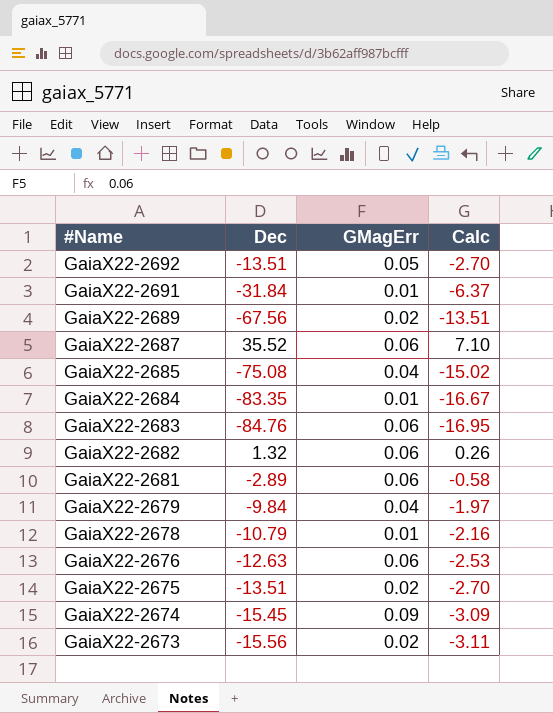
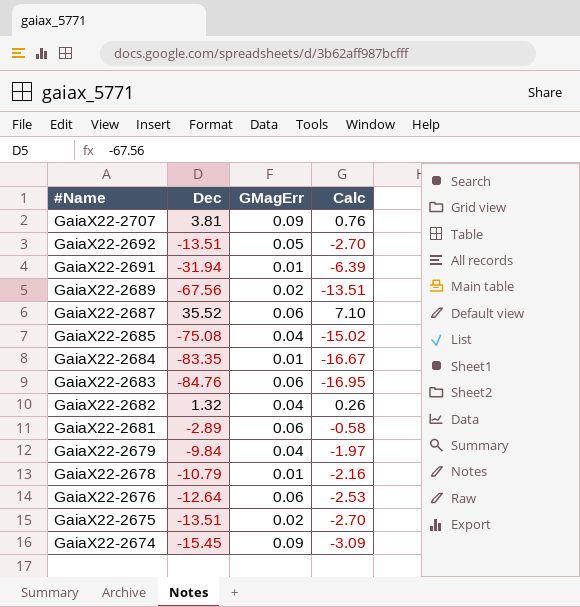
row GaiaX22-2673: -15.56 | 0.02 | -3.11 -> none
row GaiaX22-2707: none -> 3.81 | 0.09 | 0.76
GaiaX22-2691 | Dec: -31.84 -> -31.94
GaiaX22-2691 | Calc: -6.37 -> -6.39
GaiaX22-2682 | GMagErr: 0.06 -> 0.04
GaiaX22-2676 | Dec: -12.63 -> -12.64

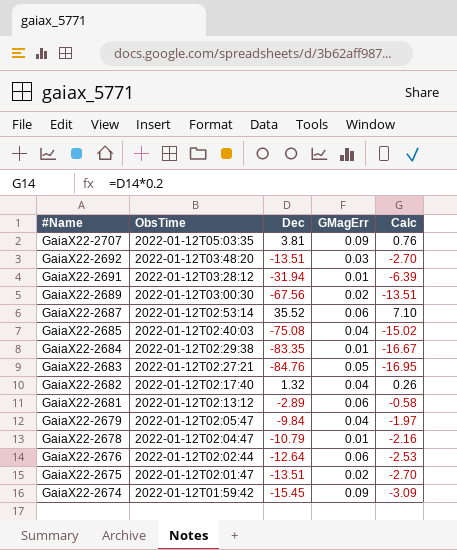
column ObsTime | position: none -> 2
GaiaX22-2692 | GMagErr: 0.05 -> 0.03
GaiaX22-2683 | GMagErr: 0.06 -> 0.05

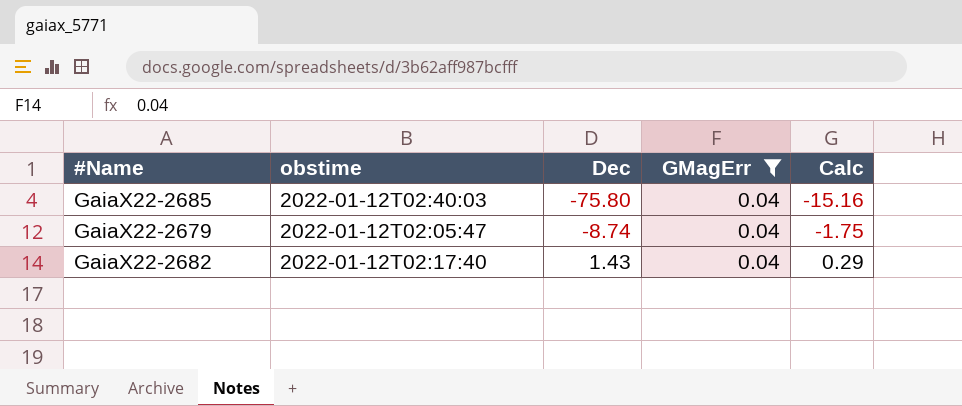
filter: none -> GMagErr = 0.04
row order: #Name descending -> Dec ascending
column name: ObsTime -> obstime
GaiaX22-2685 | Dec: -75.08 -> -75.80
GaiaX22-2685 | Calc: -15.02 -> -15.16
GaiaX22-2679 | Dec: -9.84 -> -8.74
GaiaX22-2679 | Calc: -1.97 -> -1.75
GaiaX22-2682 | Dec: 1.32 -> 1.43
GaiaX22-2682 | Calc: 0.26 -> 0.29

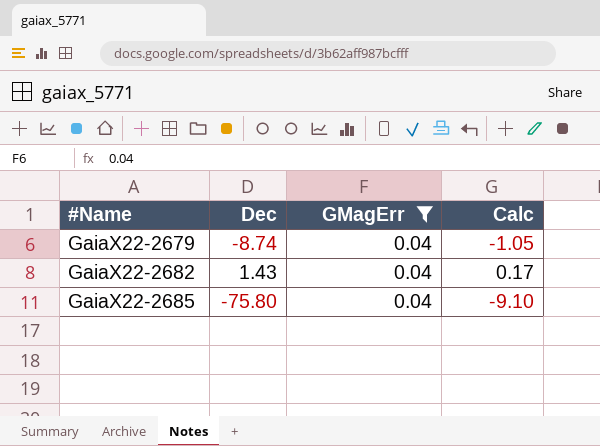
row order: Dec ascending -> #Name ascending
column obstime | position: 2 -> none
column Calc | formula: [Dec] * 0.2 -> [Dec] * 0.12

